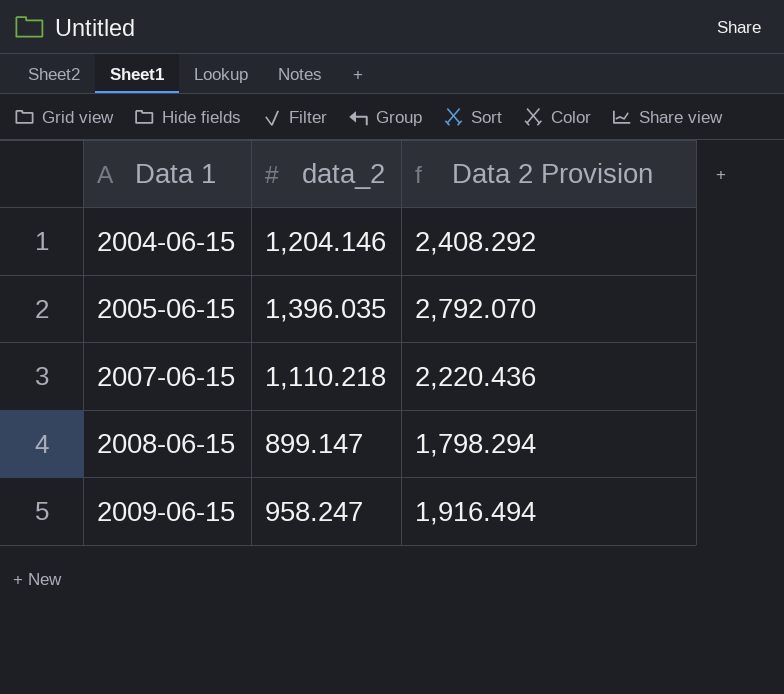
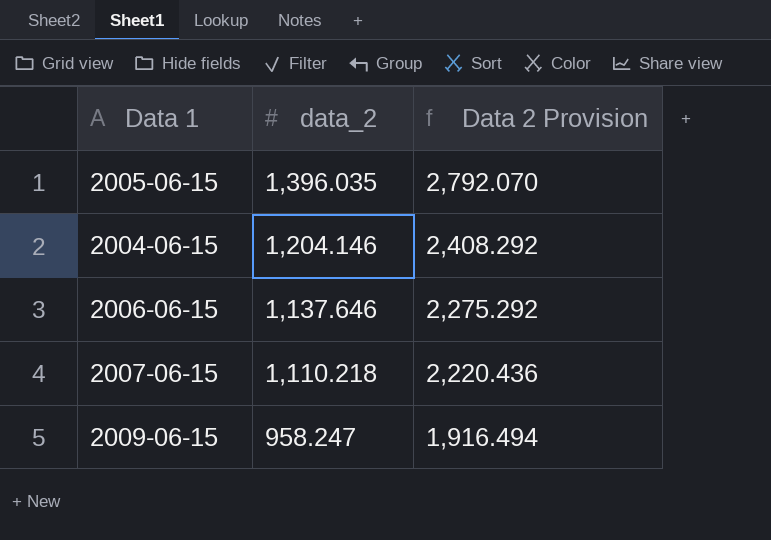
row order: Data 1 ascending -> data_2 descending
row 2008-06-15: 899.147 | 1,798.294 -> none
row 2006-06-15: none -> 1,137.646 | 2,275.292

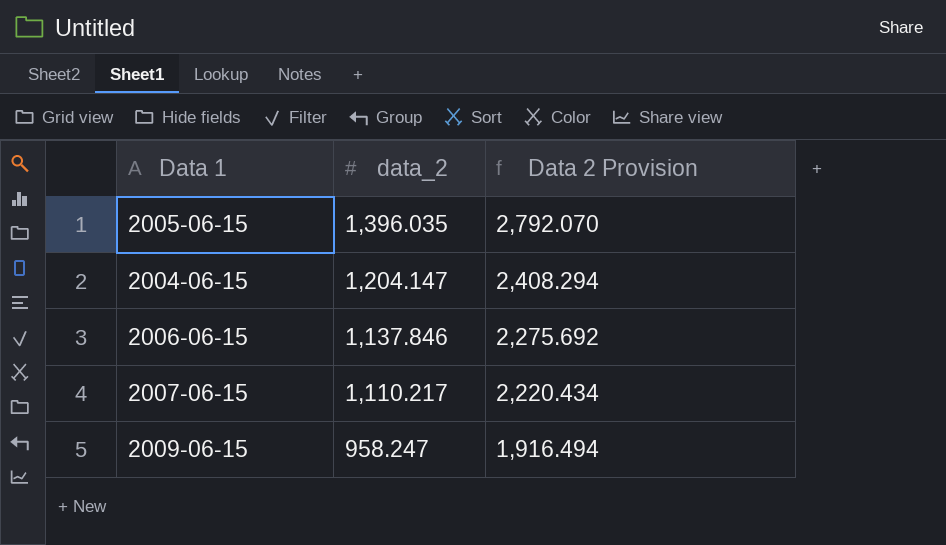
2004-06-15 | data_2: 1,204.146 -> 1,204.147
2004-06-15 | Data 2 Provision: 2,408.292 -> 2,408.294
2006-06-15 | data_2: 1,137.646 -> 1,137.846
2006-06-15 | Data 2 Provision: 2,275.292 -> 2,275.692
2007-06-15 | data_2: 1,110.218 -> 1,110.217
2007-06-15 | Data 2 Provision: 2,220.436 -> 2,220.434

